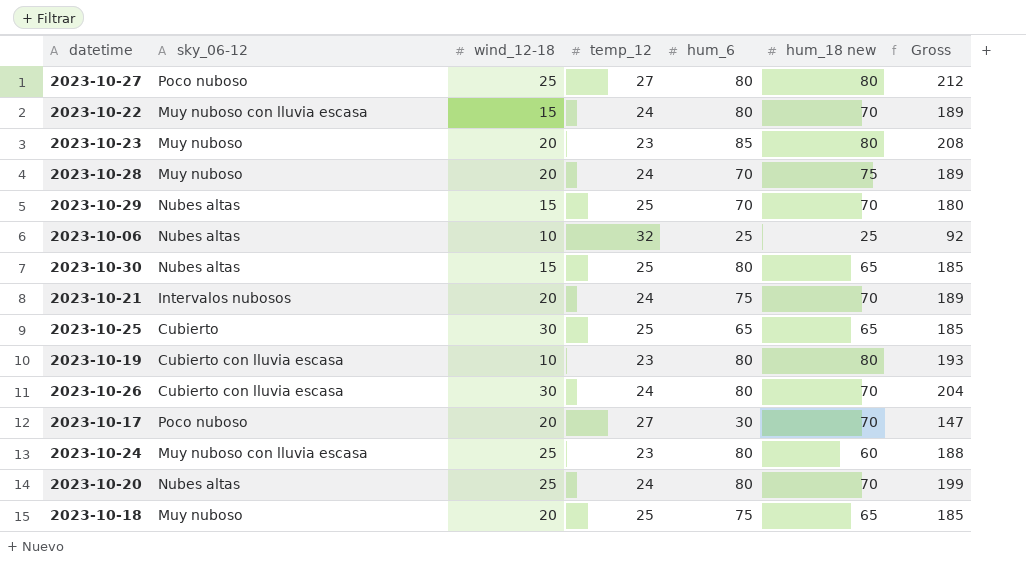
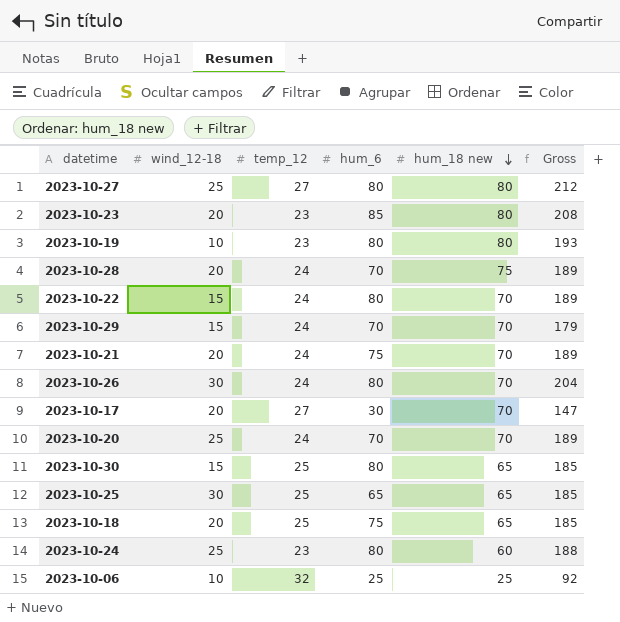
row order: none -> hum_18 new descending
column sky_06-12 | position: 2 -> none
2023-10-29 | temp_12: 25 -> 24
2023-10-29 | Gross: 180 -> 179
2023-10-20 | hum_6: 80 -> 70
2023-10-20 | Gross: 199 -> 189

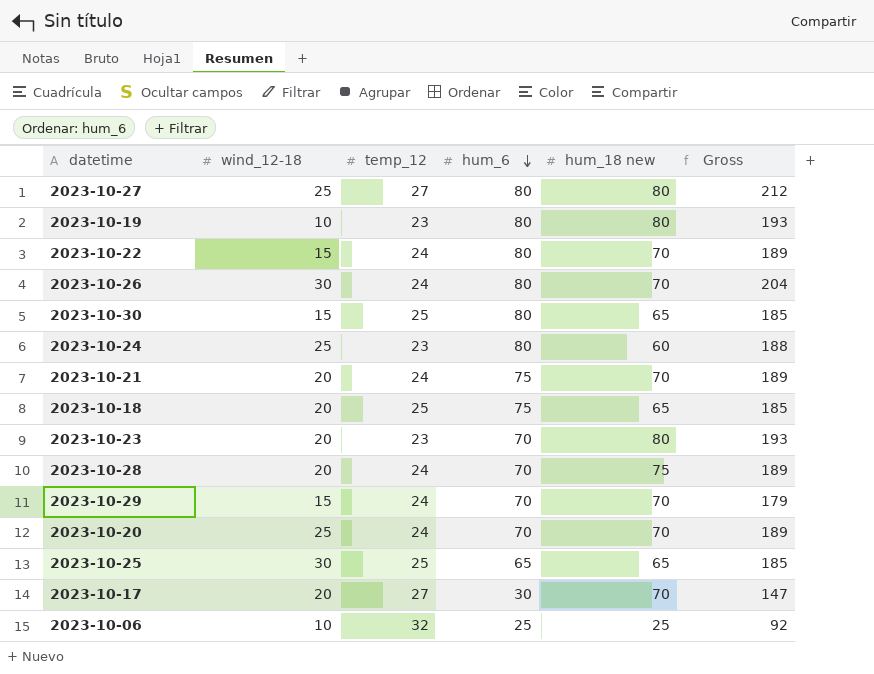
row order: hum_18 new descending -> hum_6 descending
2023-10-23 | hum_6: 85 -> 70
2023-10-23 | Gross: 208 -> 193

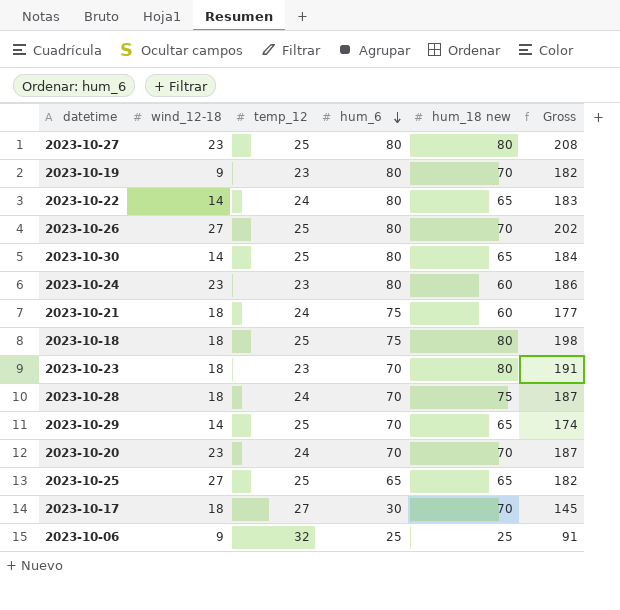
2023-10-27 | wind_12-18: 25 -> 23
2023-10-27 | temp_12: 27 -> 25
2023-10-27 | Gross: 212 -> 208
2023-10-19 | wind_12-18: 10 -> 9
2023-10-19 | hum_18 new: 80 -> 70
2023-10-19 | Gross: 193 -> 182
2023-10-22 | wind_12-18: 15 -> 14
2023-10-22 | hum_18 new: 70 -> 65
2023-10-22 | Gross: 189 -> 183
2023-10-26 | wind_12-18: 30 -> 27
2023-10-26 | temp_12: 24 -> 25
2023-10-26 | Gross: 204 -> 202
2023-10-30 | wind_12-18: 15 -> 14
2023-10-30 | Gross: 185 -> 184
2023-10-24 | wind_12-18: 25 -> 23
2023-10-24 | Gross: 188 -> 186
2023-10-21 | wind_12-18: 20 -> 18
2023-10-21 | hum_18 new: 70 -> 60
2023-10-21 | Gross: 189 -> 177
2023-10-18 | wind_12-18: 20 -> 18
2023-10-18 | hum_18 new: 65 -> 80
2023-10-18 | Gross: 185 -> 198
2023-10-23 | wind_12-18: 20 -> 18
2023-10-23 | Gross: 193 -> 191
2023-10-28 | wind_12-18: 20 -> 18
2023-10-28 | Gross: 189 -> 187
2023-10-29 | wind_12-18: 15 -> 14
2023-10-29 | temp_12: 24 -> 25
2023-10-29 | hum_18 new: 70 -> 65
2023-10-29 | Gross: 179 -> 174
2023-10-20 | wind_12-18: 25 -> 23
2023-10-20 | Gross: 189 -> 187
2023-10-25 | wind_12-18: 30 -> 27
2023-10-25 | Gross: 185 -> 182
2023-10-17 | wind_12-18: 20 -> 18
2023-10-17 | Gross: 147 -> 145
2023-10-06 | wind_12-18: 10 -> 9
2023-10-06 | Gross: 92 -> 91

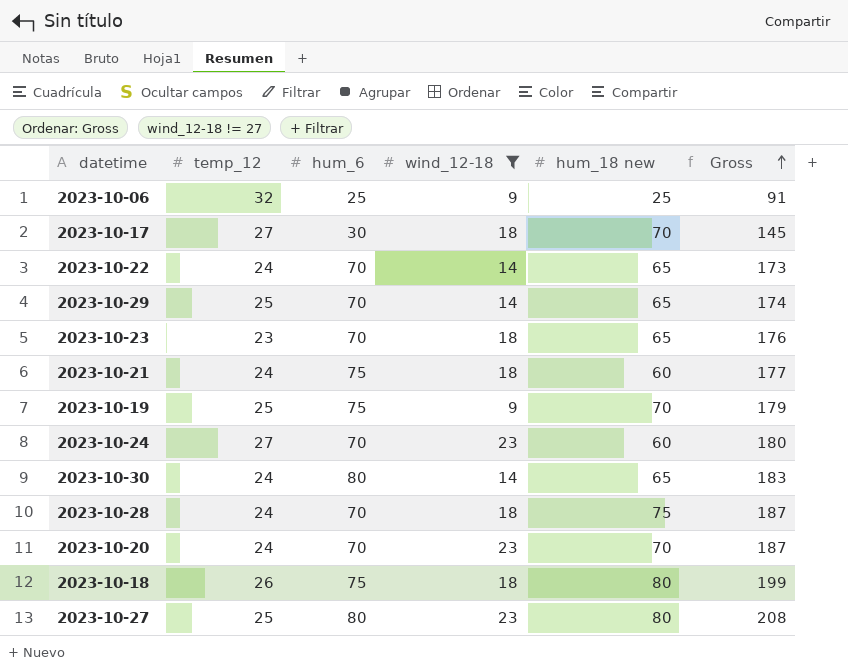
filter: none -> wind_12-18 != 27
row order: hum_6 descending -> Gross ascending
column wind_12-18 | position: 2 -> 4
2023-10-22 | hum_6: 80 -> 70
2023-10-22 | Gross: 183 -> 173
2023-10-23 | hum_18 new: 80 -> 65
2023-10-23 | Gross: 191 -> 176
2023-10-19 | temp_12: 23 -> 25
2023-10-19 | hum_6: 80 -> 75
2023-10-19 | Gross: 182 -> 179
2023-10-24 | temp_12: 23 -> 27
2023-10-24 | hum_6: 80 -> 70
2023-10-24 | Gross: 186 -> 180
2023-10-30 | temp_12: 25 -> 24
2023-10-30 | Gross: 184 -> 183
2023-10-18 | temp_12: 25 -> 26
2023-10-18 | Gross: 198 -> 199

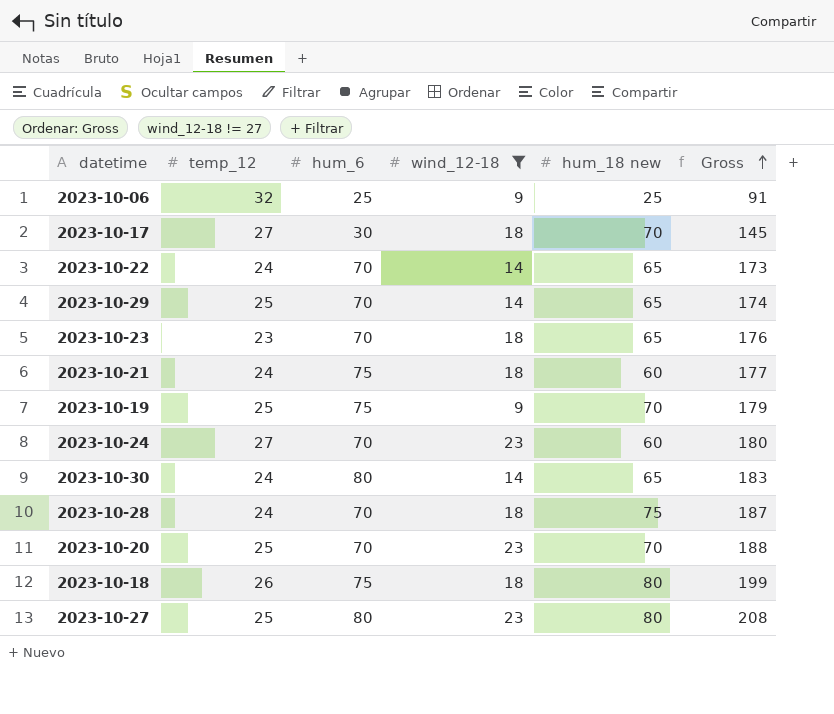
2023-10-20 | temp_12: 24 -> 25
2023-10-20 | Gross: 187 -> 188

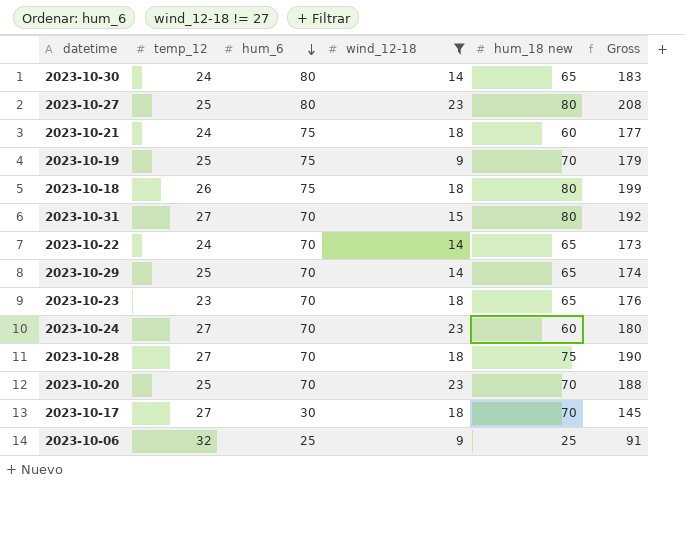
row order: Gross ascending -> hum_6 descending
row 2023-10-31: none -> 27 | 70 | 15 | 80 | 192
2023-10-28 | temp_12: 24 -> 27
2023-10-28 | Gross: 187 -> 190

